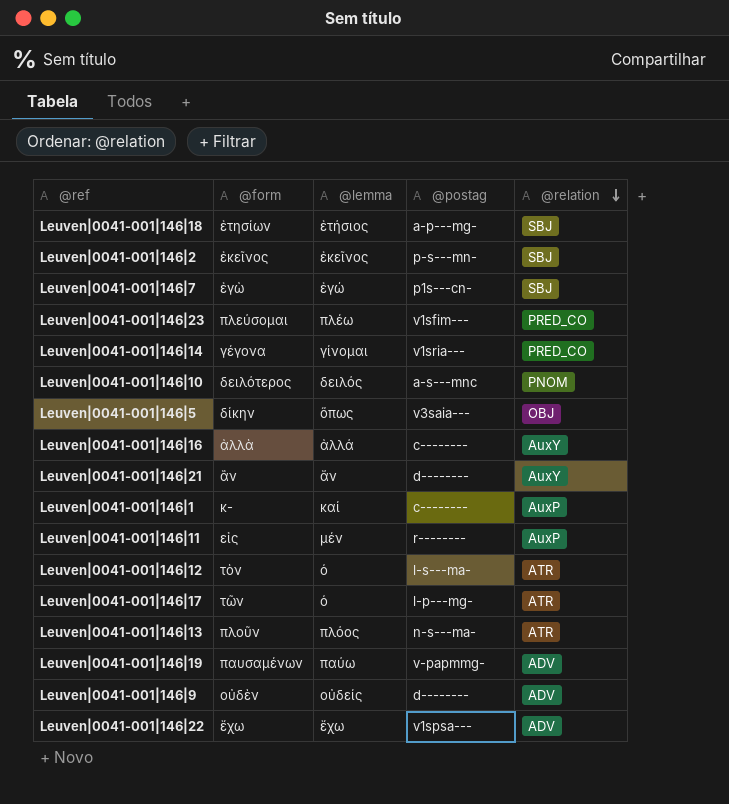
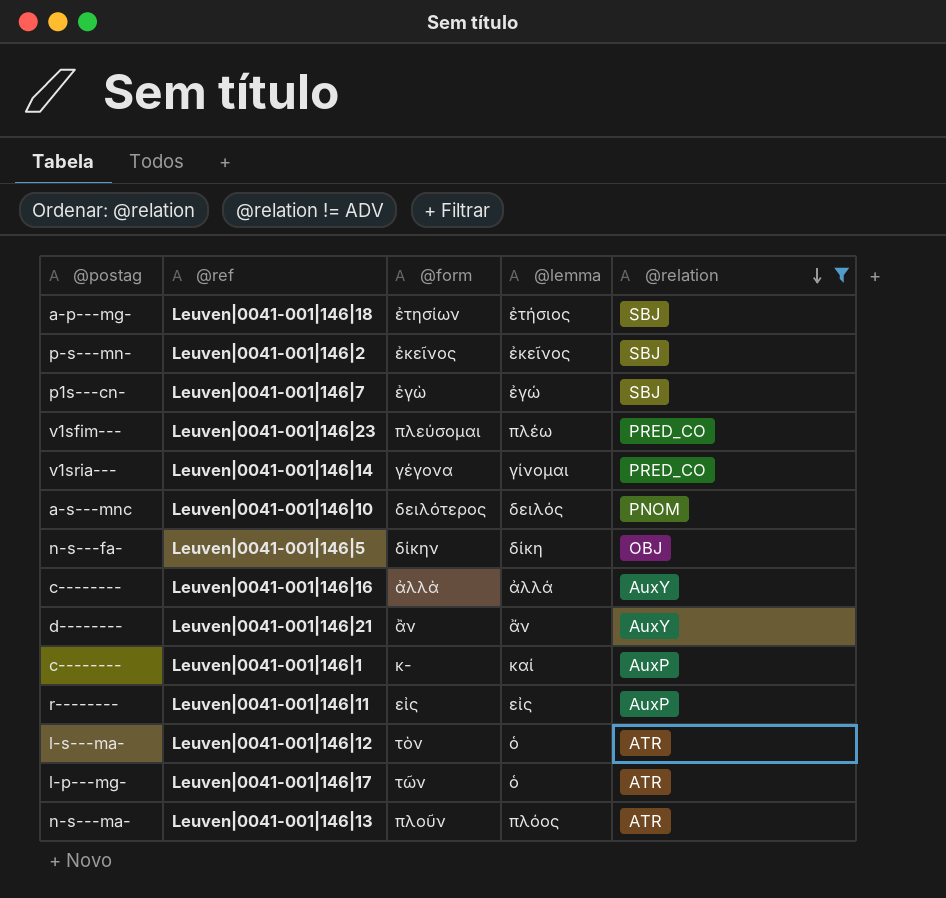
filter: none -> @relation != ADV
column @postag | position: 4 -> 1
Leuven|0041-001|146|5 | @postag: v3saia--- -> n-s---fa-
Leuven|0041-001|146|5 | @lemma: ὅπως -> δίκη
Leuven|0041-001|146|11 | @lemma: μέν -> εἰς

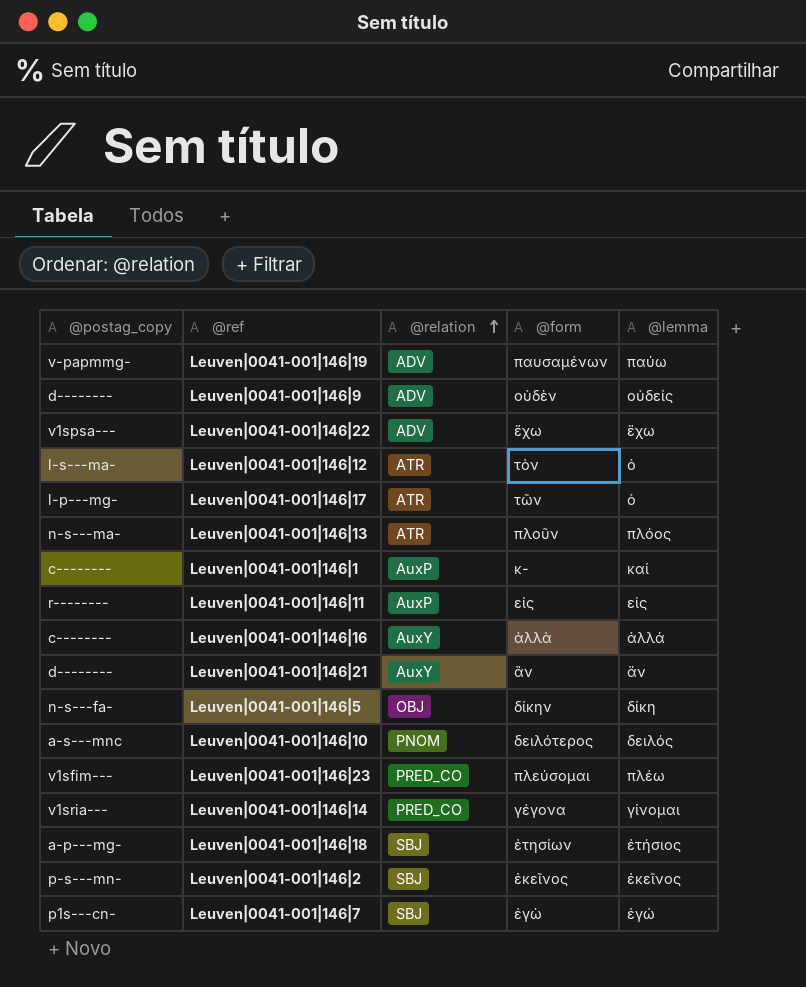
filter: @relation != ADV -> none
row order: @relation descending -> @relation ascending
column name: @postag -> @postag_copy
column @relation | position: 5 -> 3

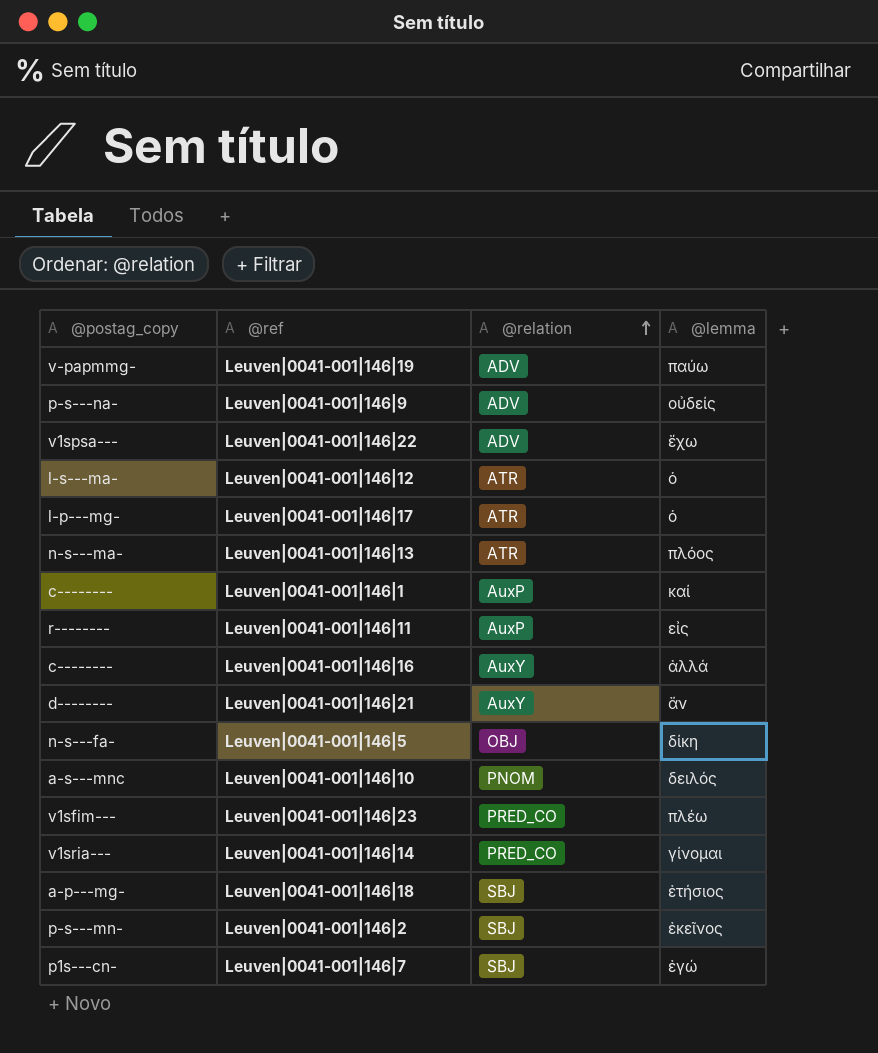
column @form | position: 4 -> none
Leuven|0041-001|146|9 | @postag_copy: d-------- -> p-s---na-

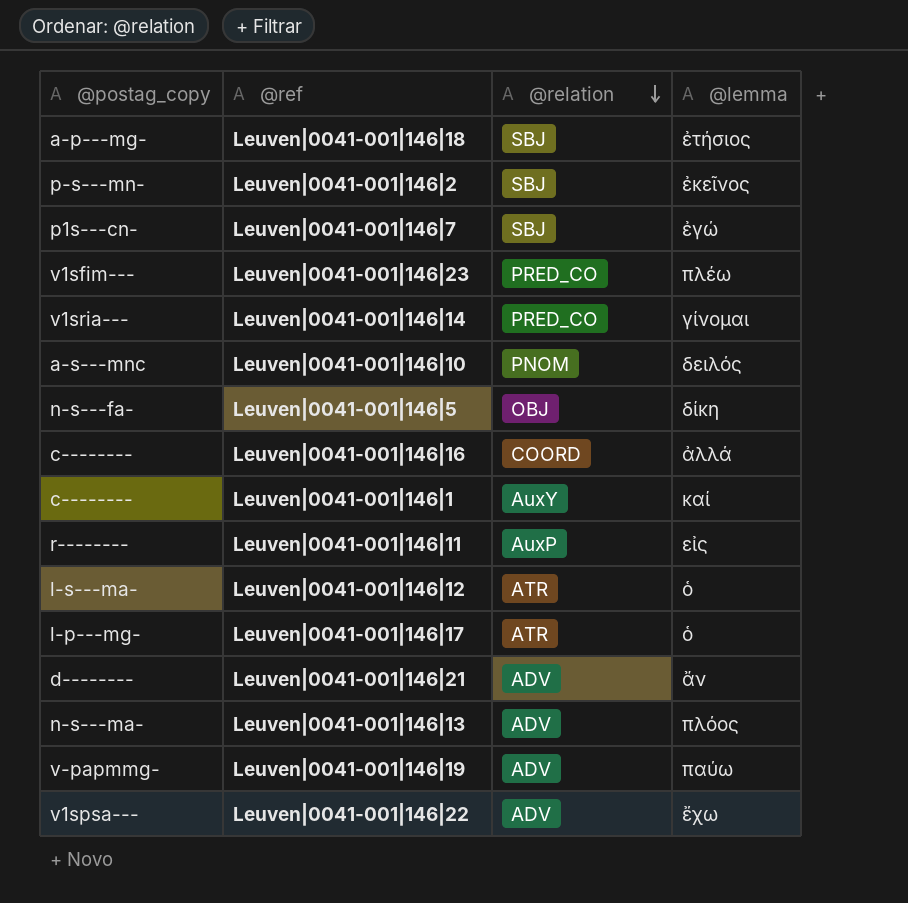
row order: @relation ascending -> @relation descending
row Leuven|0041-001|146|9: p-s---na- | ADV | οὐδείς -> none
Leuven|0041-001|146|16 | @relation: AuxY -> COORD
Leuven|0041-001|146|1 | @relation: AuxP -> AuxY
Leuven|0041-001|146|21 | @relation: AuxY -> ADV
Leuven|0041-001|146|13 | @relation: ATR -> ADV

